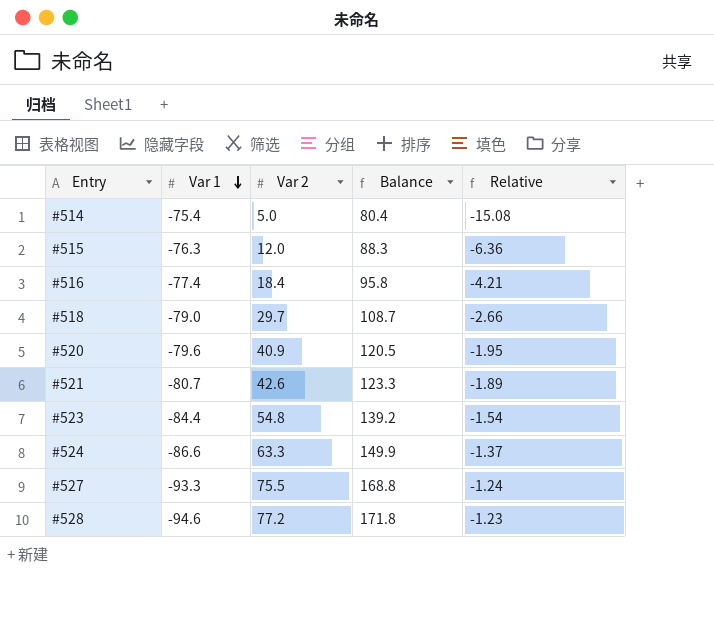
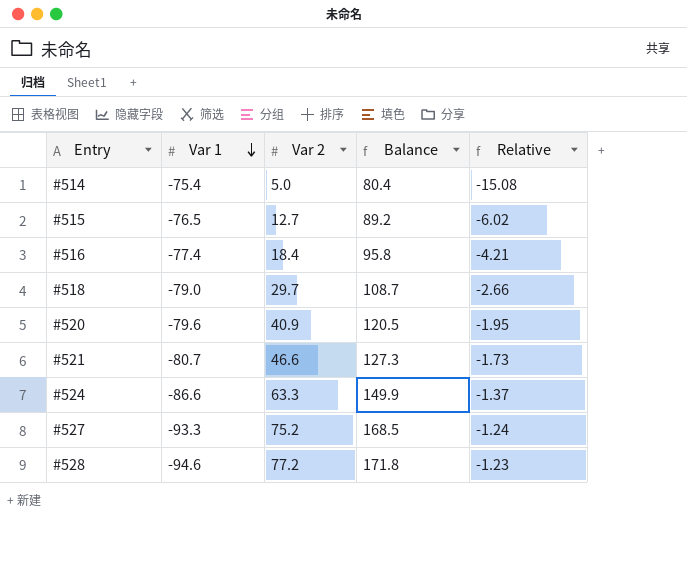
row #523: -84.4 | 54.8 | 139.2 | -1.54 -> none
#515 | Var 1: -76.3 -> -76.5
#515 | Var 2: 12.0 -> 12.7
#515 | Balance: 88.3 -> 89.2
#515 | Relative: -6.36 -> -6.02
#521 | Var 2: 42.6 -> 46.6
#521 | Balance: 123.3 -> 127.3
#521 | Relative: -1.89 -> -1.73
#527 | Var 2: 75.5 -> 75.2
#527 | Balance: 168.8 -> 168.5

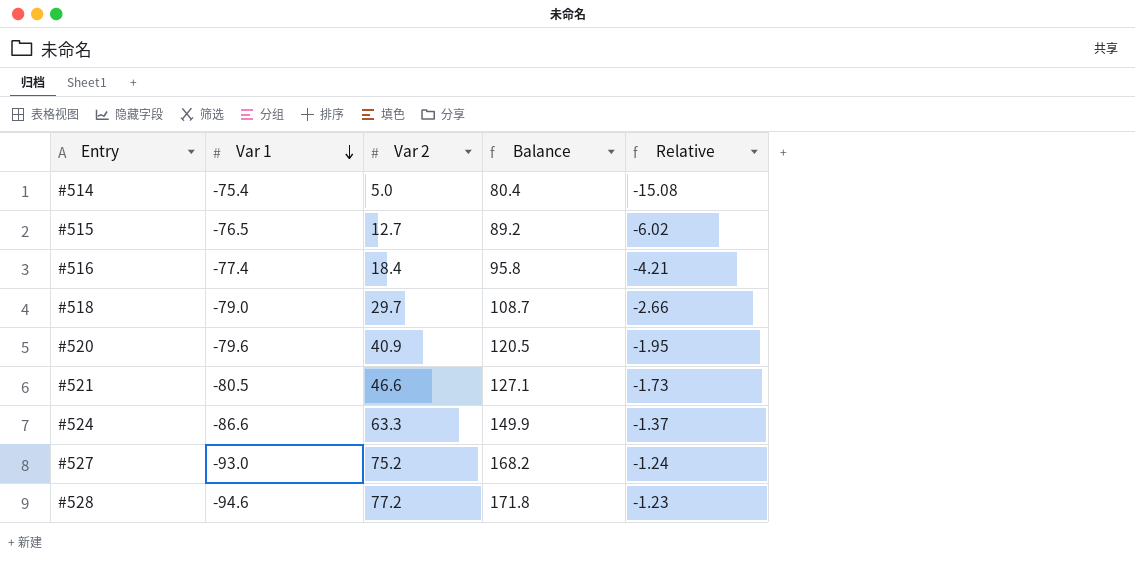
#521 | Var 1: -80.7 -> -80.5
#521 | Balance: 127.3 -> 127.1
#527 | Var 1: -93.3 -> -93.0
#527 | Balance: 168.5 -> 168.2

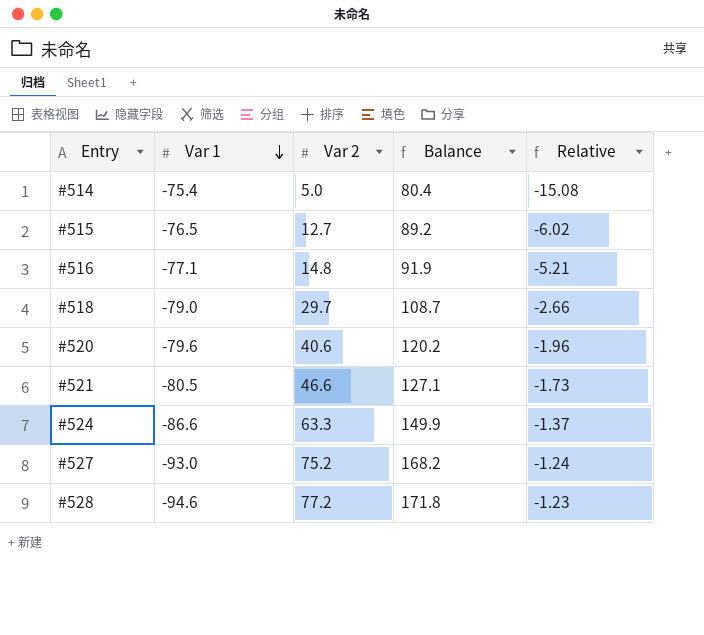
#516 | Var 1: -77.4 -> -77.1
#516 | Var 2: 18.4 -> 14.8
#516 | Balance: 95.8 -> 91.9
#516 | Relative: -4.21 -> -5.21
#520 | Var 2: 40.9 -> 40.6
#520 | Balance: 120.5 -> 120.2
#520 | Relative: -1.95 -> -1.96

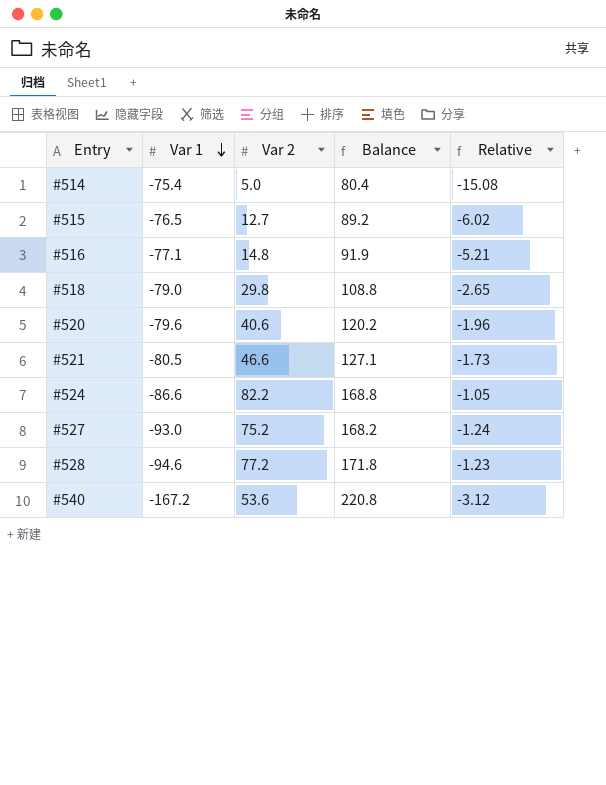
#518 | Var 2: 29.7 -> 29.8
#518 | Balance: 108.7 -> 108.8
#518 | Relative: -2.66 -> -2.65
#524 | Var 2: 63.3 -> 82.2
#524 | Balance: 149.9 -> 168.8
#524 | Relative: -1.37 -> -1.05
row #540: none -> -167.2 | 53.6 | 220.8 | -3.12

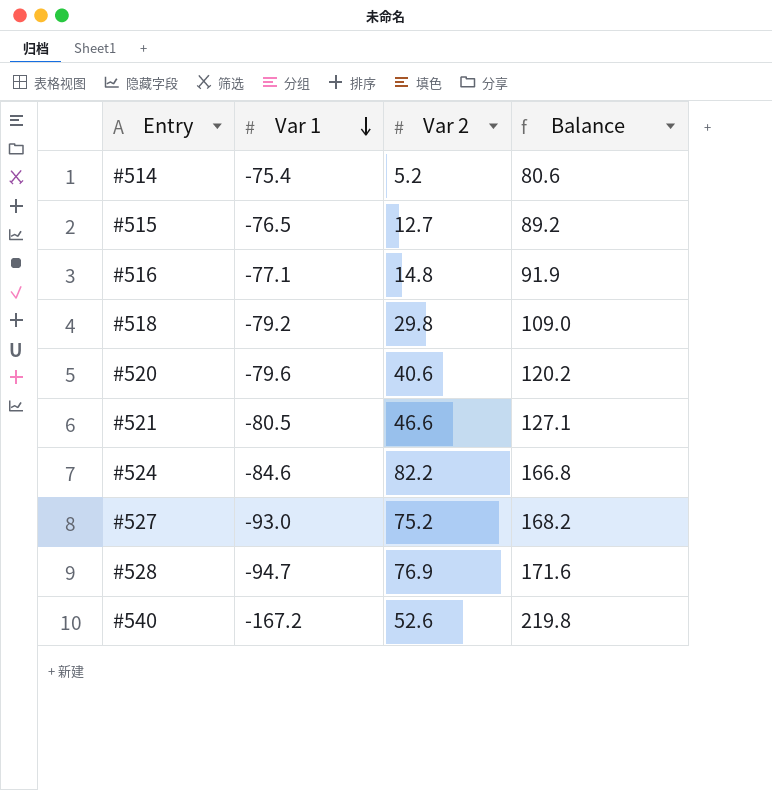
column Relative | formula: [Var 1] / [Var 2] -> none
#514 | Var 2: 5.0 -> 5.2
#514 | Balance: 80.4 -> 80.6
#518 | Var 1: -79.0 -> -79.2
#518 | Balance: 108.8 -> 109.0
#524 | Var 1: -86.6 -> -84.6
#524 | Balance: 168.8 -> 166.8
#528 | Var 1: -94.6 -> -94.7
#528 | Var 2: 77.2 -> 76.9
#528 | Balance: 171.8 -> 171.6
#540 | Var 2: 53.6 -> 52.6
#540 | Balance: 220.8 -> 219.8

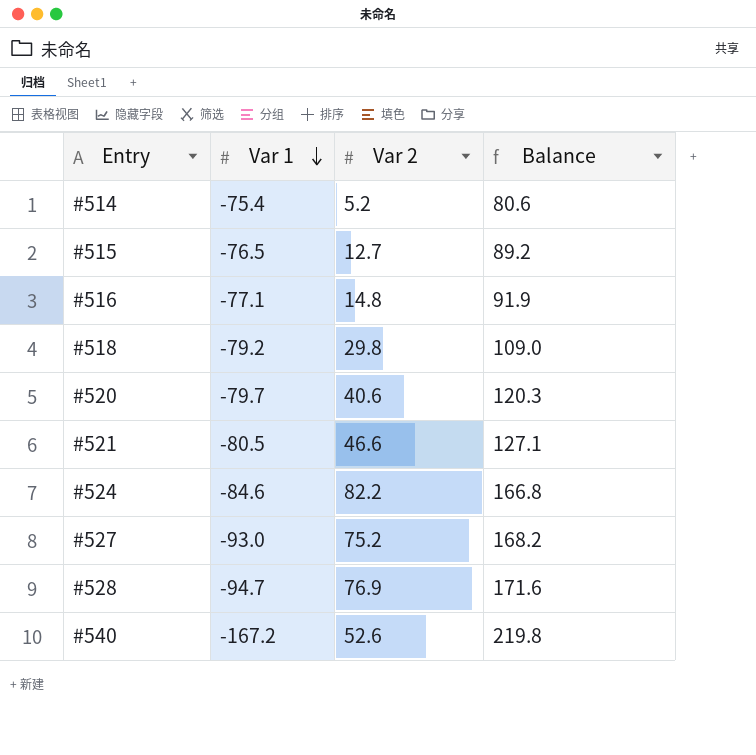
#520 | Var 1: -79.6 -> -79.7
#520 | Balance: 120.2 -> 120.3

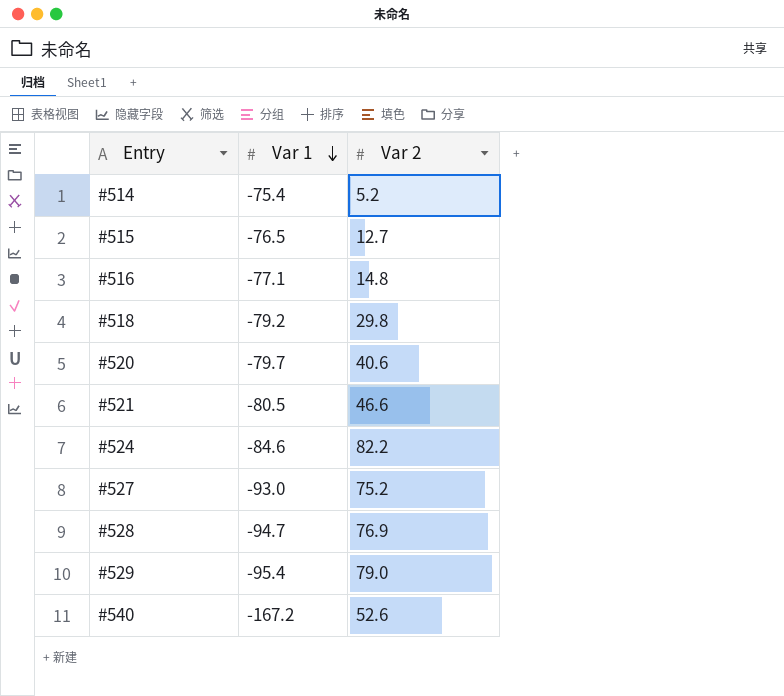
column Balance | formula: [Var 2] - [Var 1] -> none
row #529: none -> -95.4 | 79.0

